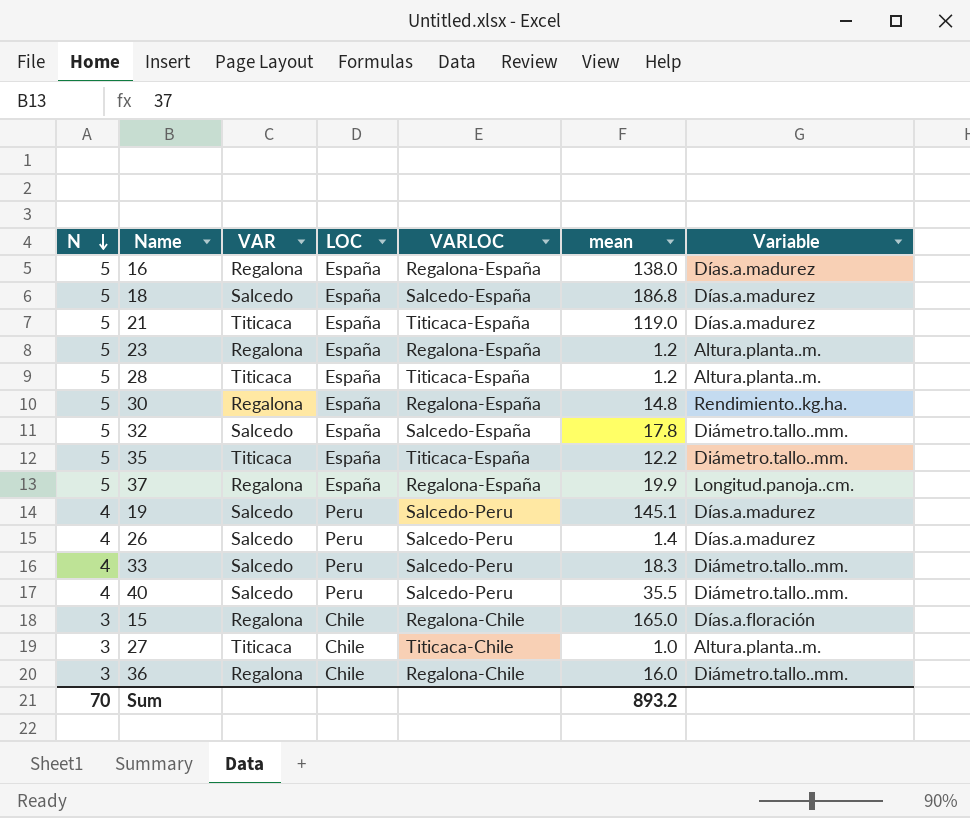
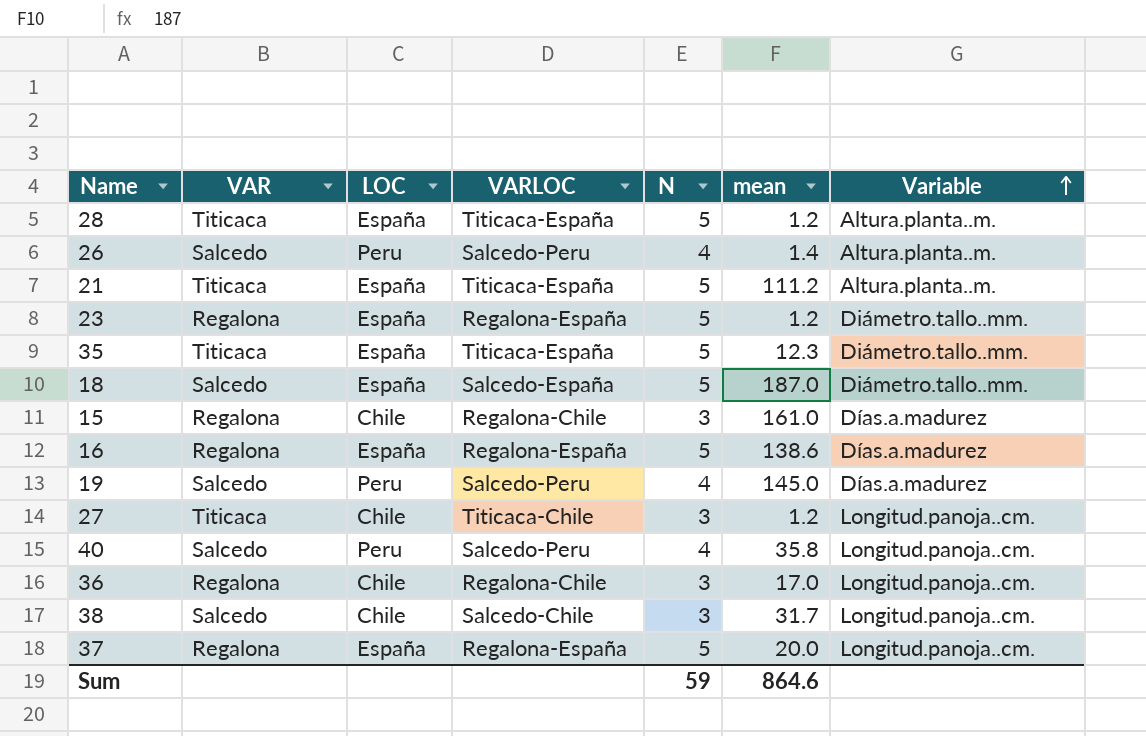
row order: N descending -> Variable ascending
column N | position: 1 -> 5
row 30: 5 | Regalona | España | Regalona-España | 14.8 | Rendimiento..kg.ha. -> none
row 32: 5 | Salcedo | España | Salcedo-España | 17.8 | Diámetro.tallo..mm. -> none
row 33: 4 | Salcedo | Peru | Salcedo-Peru | 18.3 | Diámetro.tallo..mm. -> none
26 | Variable: Días.a.madurez -> Altura.planta..m.
21 | mean: 119.0 -> 111.2
21 | Variable: Días.a.madurez -> Altura.planta..m.
23 | Variable: Altura.planta..m. -> Diámetro.tallo..mm.
35 | mean: 12.2 -> 12.3
18 | mean: 186.8 -> 187.0
18 | Variable: Días.a.madurez -> Diámetro.tallo..mm.
15 | mean: 165.0 -> 161.0
15 | Variable: Días.a.floración -> Días.a.madurez
16 | mean: 138.0 -> 138.6
19 | mean: 145.1 -> 145.0
27 | mean: 1.0 -> 1.2
27 | Variable: Altura.planta..m. -> Longitud.panoja..cm.
40 | mean: 35.5 -> 35.8
40 | Variable: Diámetro.tallo..mm. -> Longitud.panoja..cm.
36 | mean: 16.0 -> 17.0
36 | Variable: Diámetro.tallo..mm. -> Longitud.panoja..cm.
row 38: none -> Salcedo | Chile | Salcedo-Chile | 3 | 31.7 | Longitud.panoja..cm.
37 | mean: 19.9 -> 20.0
Sum | N: 70 -> 59
Sum | mean: 893.2 -> 864.6

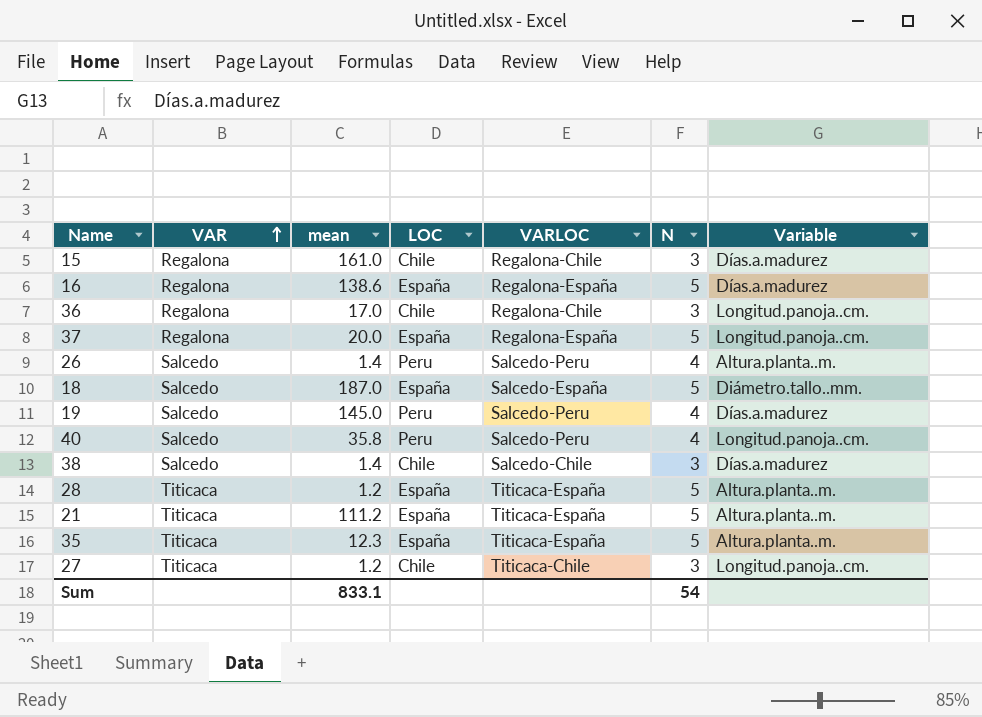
row order: Variable ascending -> VAR ascending
column mean | position: 6 -> 3
row 23: Regalona | España | Regalona-España | 5 | 1.2 | Diámetro.tallo..mm. -> none
38 | mean: 31.7 -> 1.4
38 | Variable: Longitud.panoja..cm. -> Días.a.madurez
35 | Variable: Diámetro.tallo..mm. -> Altura.planta..m.
Sum | mean: 864.6 -> 833.1
Sum | N: 59 -> 54

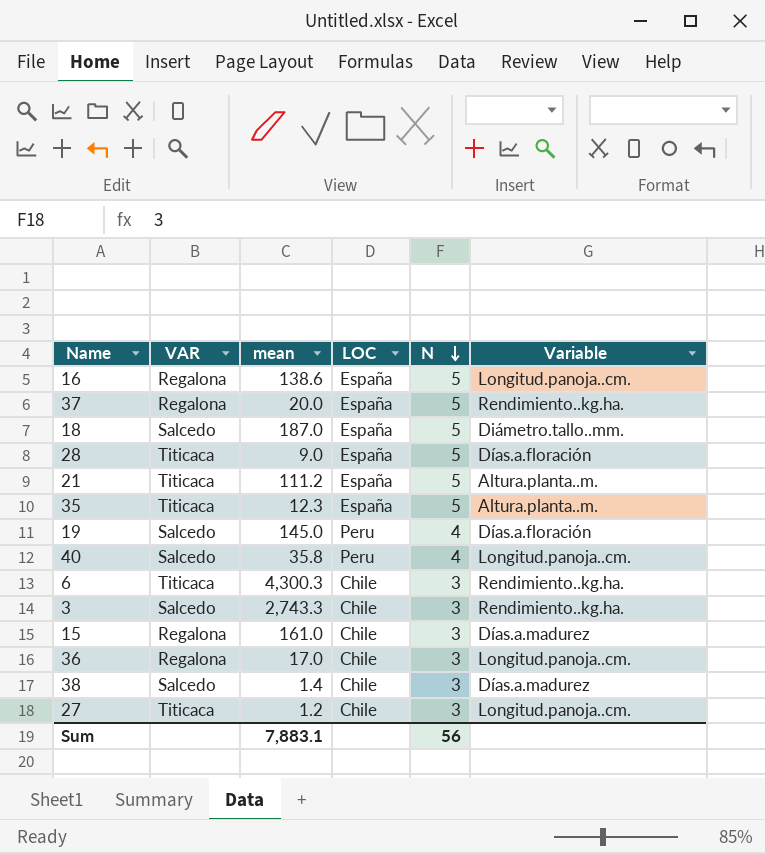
row order: VAR ascending -> N descending
column VARLOC | position: 5 -> none
row 26: Salcedo | 1.4 | Peru | Salcedo-Peru | 4 | Altura.planta..m. -> none
16 | Variable: Días.a.madurez -> Longitud.panoja..cm.
37 | Variable: Longitud.panoja..cm. -> Rendimiento..kg.ha.
28 | mean: 1.2 -> 9.0
28 | Variable: Altura.planta..m. -> Días.a.floración
19 | Variable: Días.a.madurez -> Días.a.floración
row 6: none -> Titicaca | 4,300.3 | Chile | 3 | Rendimiento..kg.ha.
row 3: none -> Salcedo | 2,743.3 | Chile | 3 | Rendimiento..kg.ha.
Sum | mean: 833.1 -> 7,883.1
Sum | N: 54 -> 56

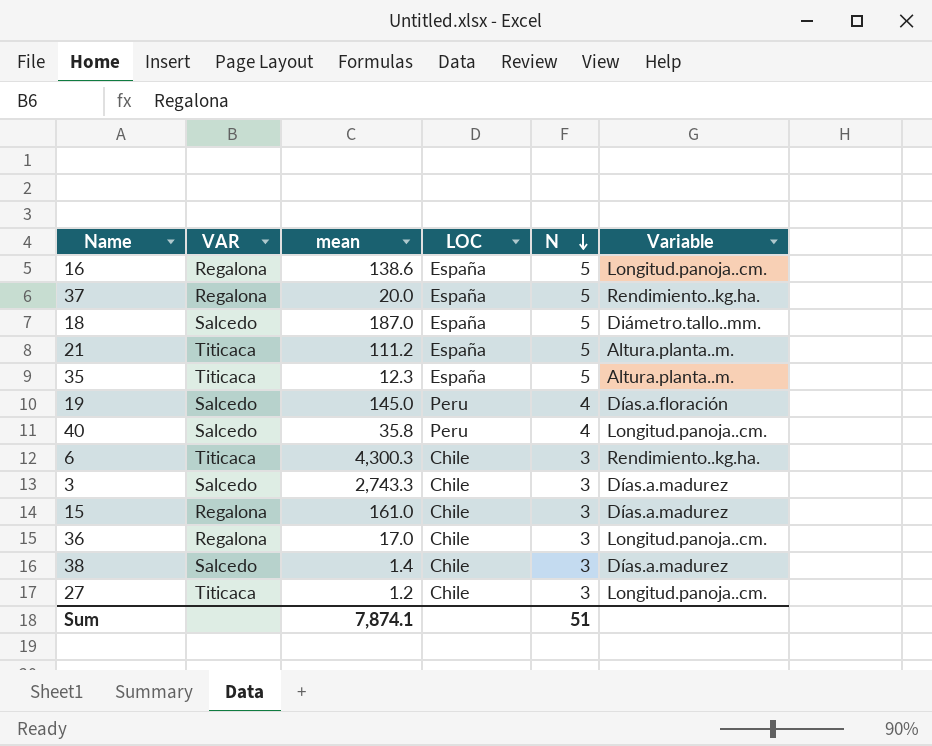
row 28: Titicaca | 9.0 | España | 5 | Días.a.floración -> none
3 | Variable: Rendimiento..kg.ha. -> Días.a.madurez
Sum | mean: 7,883.1 -> 7,874.1
Sum | N: 56 -> 51

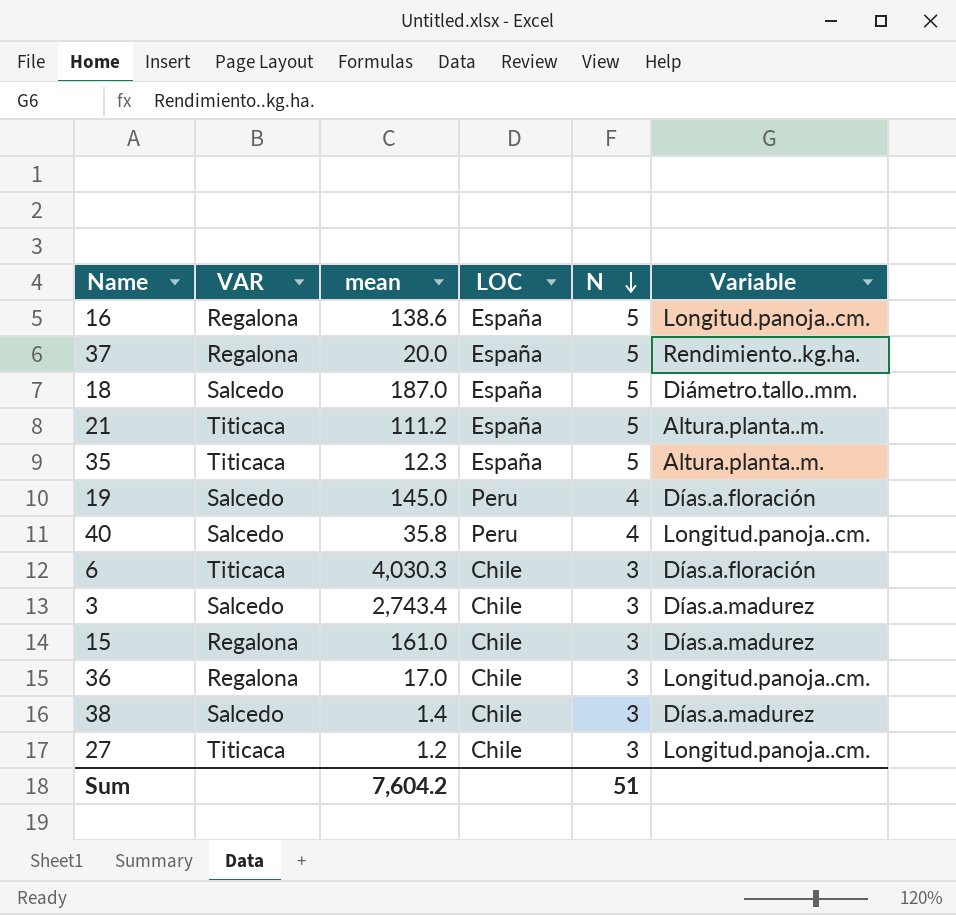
6 | mean: 4,300.3 -> 4,030.3
6 | Variable: Rendimiento..kg.ha. -> Días.a.floración
3 | mean: 2,743.3 -> 2,743.4
Sum | mean: 7,874.1 -> 7,604.2

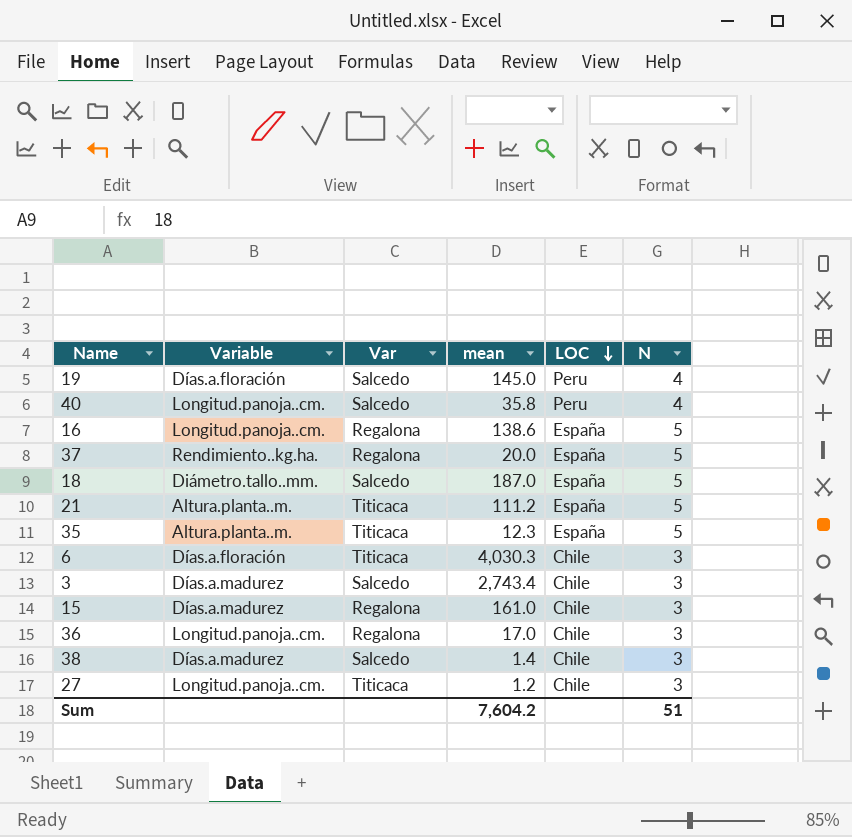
row order: N descending -> LOC descending
column Variable | position: 6 -> 2
column name: VAR -> Var

